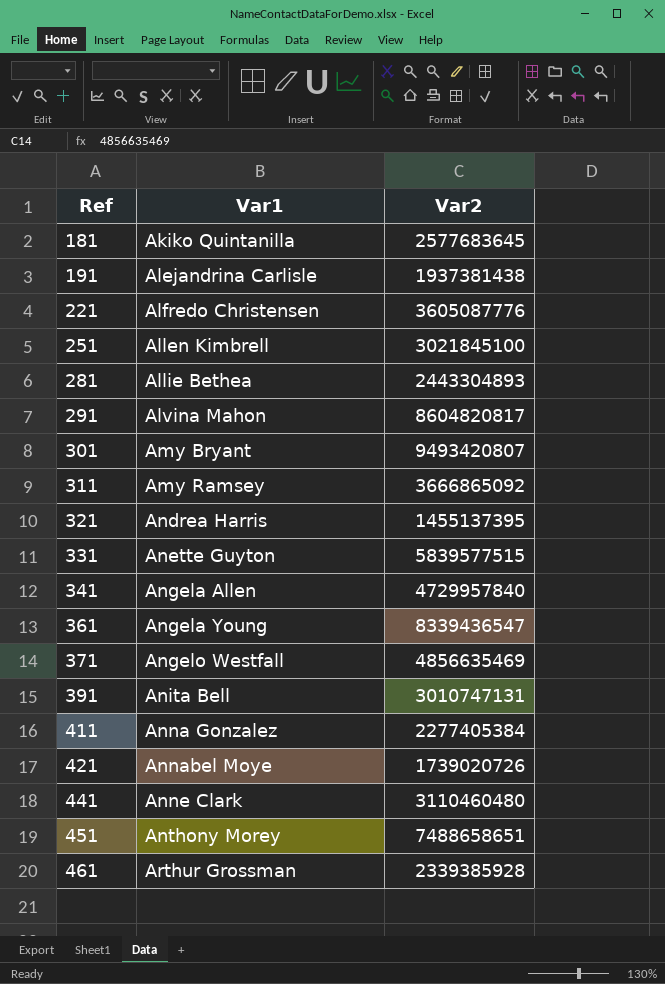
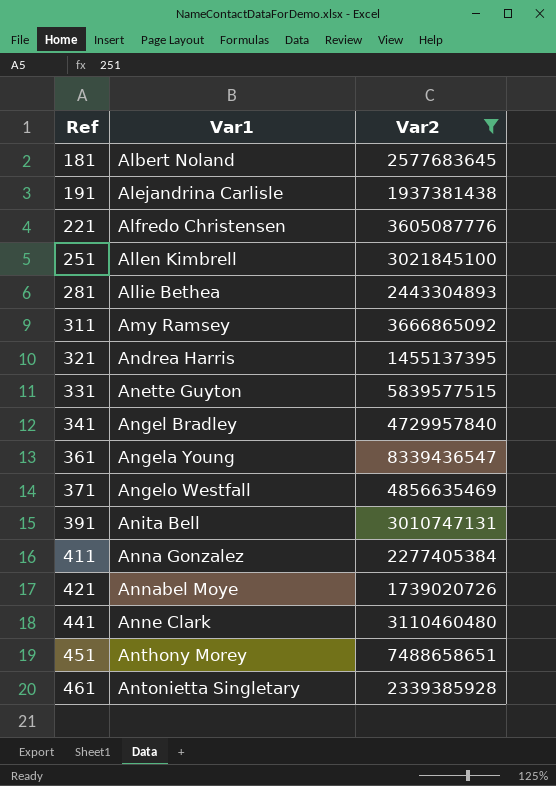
filter: none -> Var2 <= 8339436547
181 | Var1: Akiko Quintanilla -> Albert Noland
341 | Var1: Angela Allen -> Angel Bradley
461 | Var1: Arthur Grossman -> Antonietta Singletary

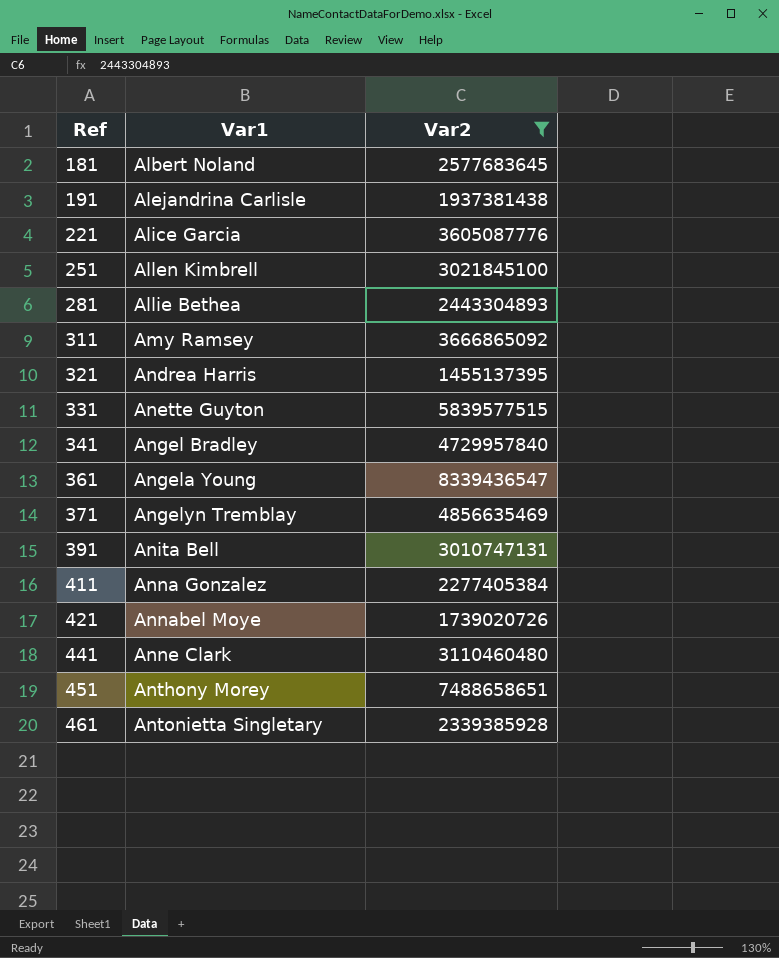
221 | Var1: Alfredo Christensen -> Alice Garcia
371 | Var1: Angelo Westfall -> Angelyn Tremblay

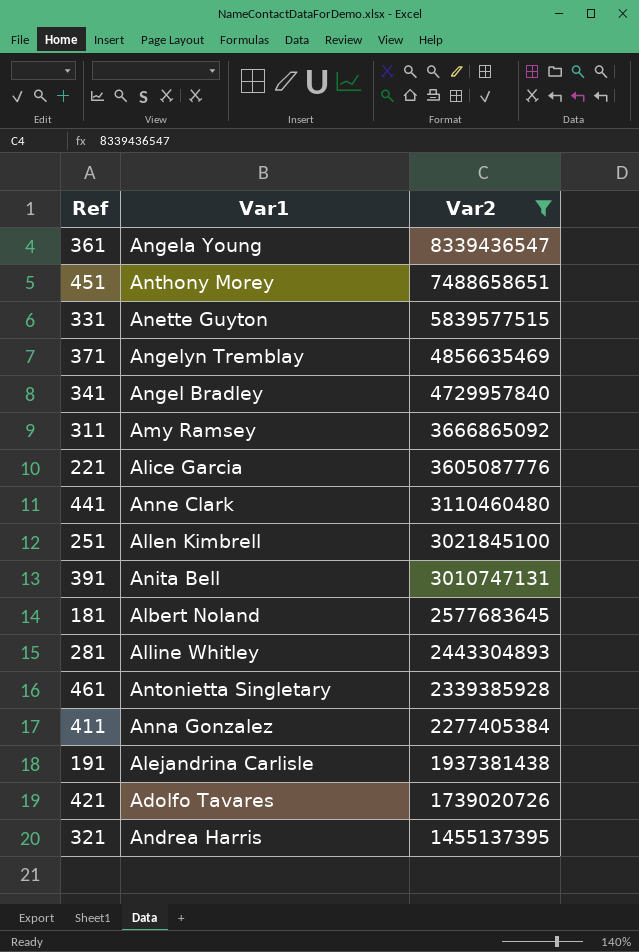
row order: Ref ascending -> Var2 descending
281 | Var1: Allie Bethea -> Alline Whitley
421 | Var1: Annabel Moye -> Adolfo Tavares

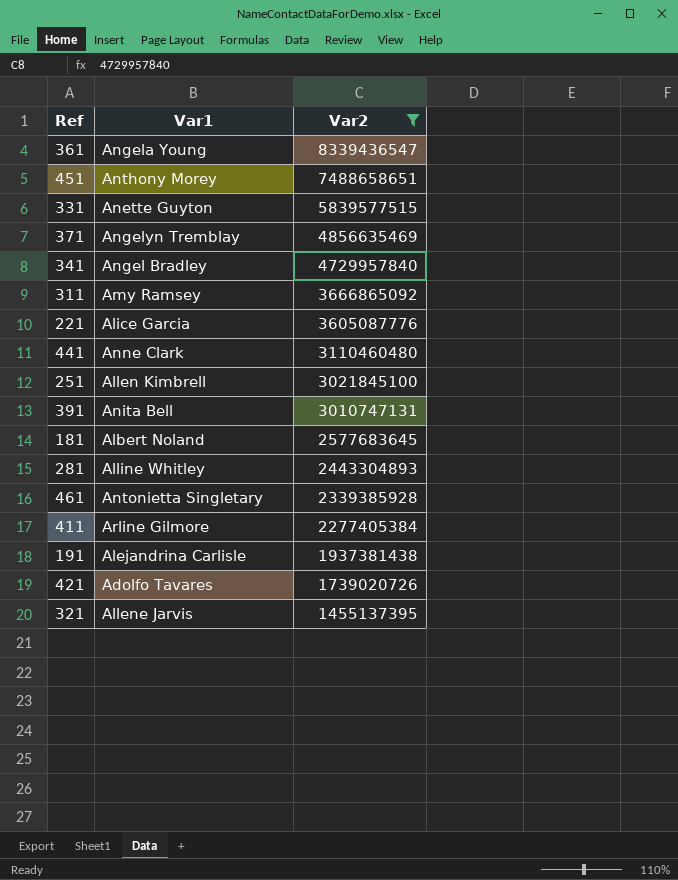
411 | Var1: Anna Gonzalez -> Arline Gilmore
321 | Var1: Andrea Harris -> Allene Jarvis

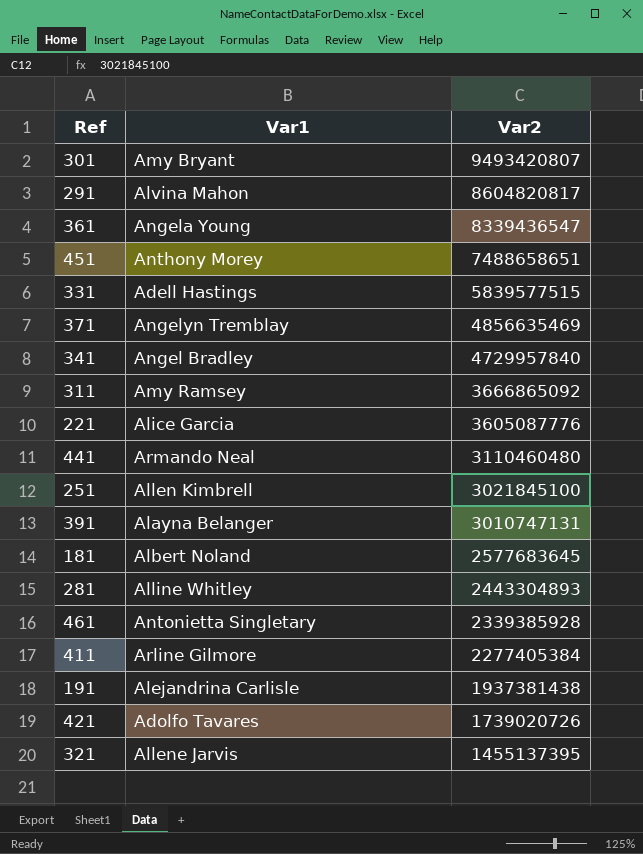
filter: Var2 <= 8339436547 -> none
331 | Var1: Anette Guyton -> Adell Hastings
441 | Var1: Anne Clark -> Armando Neal
391 | Var1: Anita Bell -> Alayna Belanger

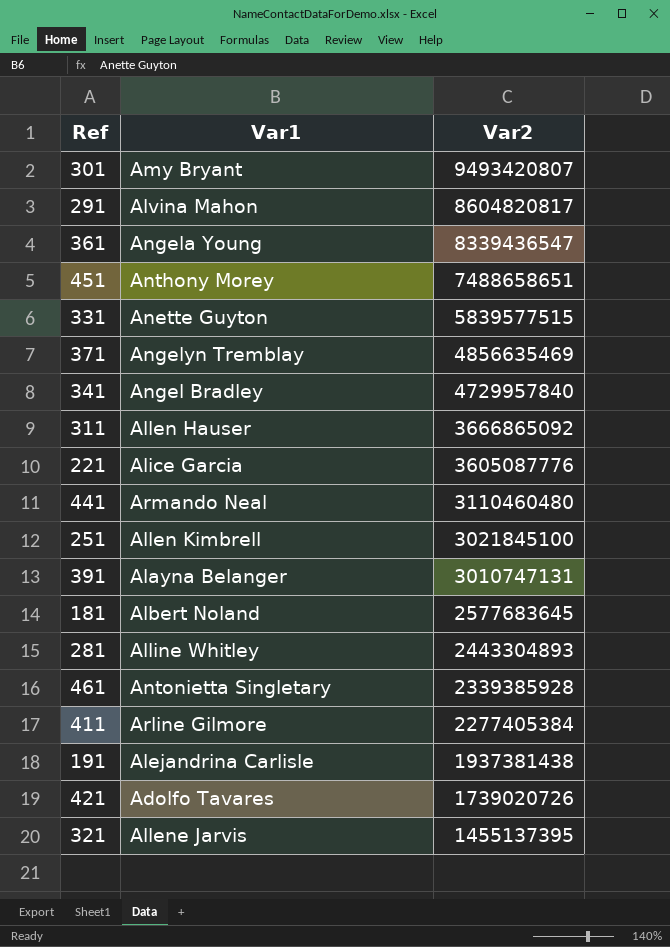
331 | Var1: Adell Hastings -> Anette Guyton
311 | Var1: Amy Ramsey -> Allen Hauser

